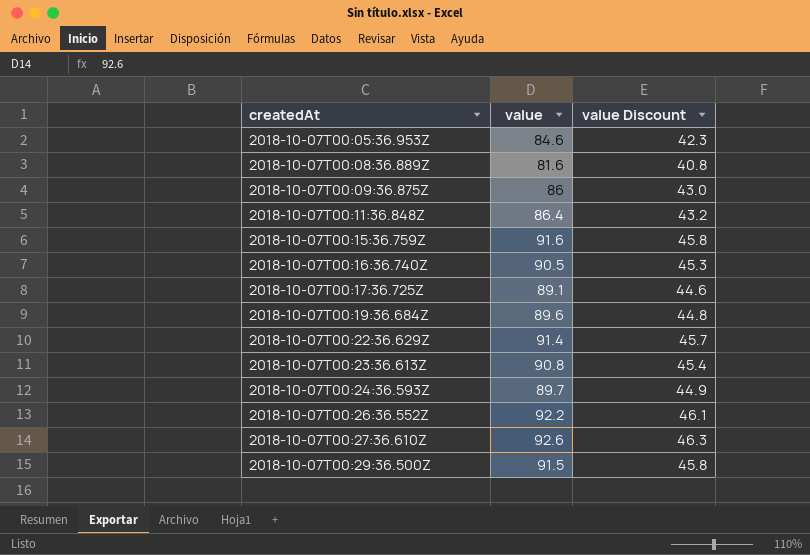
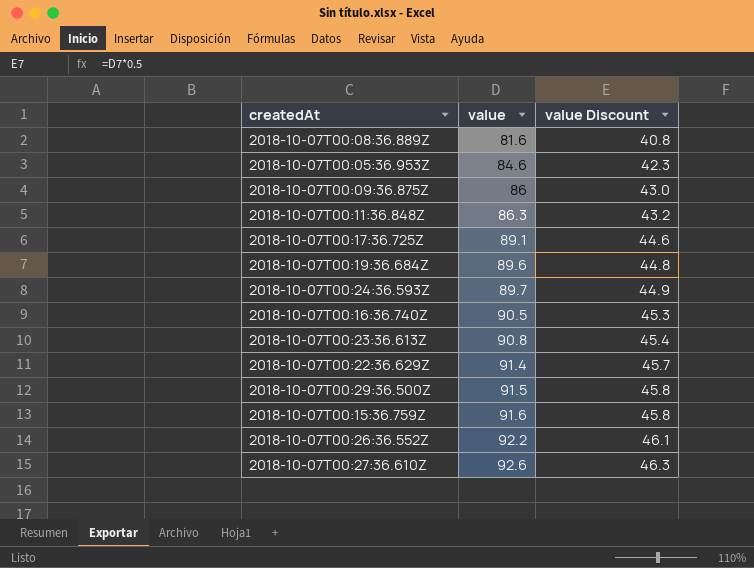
row order: createdAt ascending -> value ascending
2018-10-07T00:11:36.848Z | value: 86.4 -> 86.3

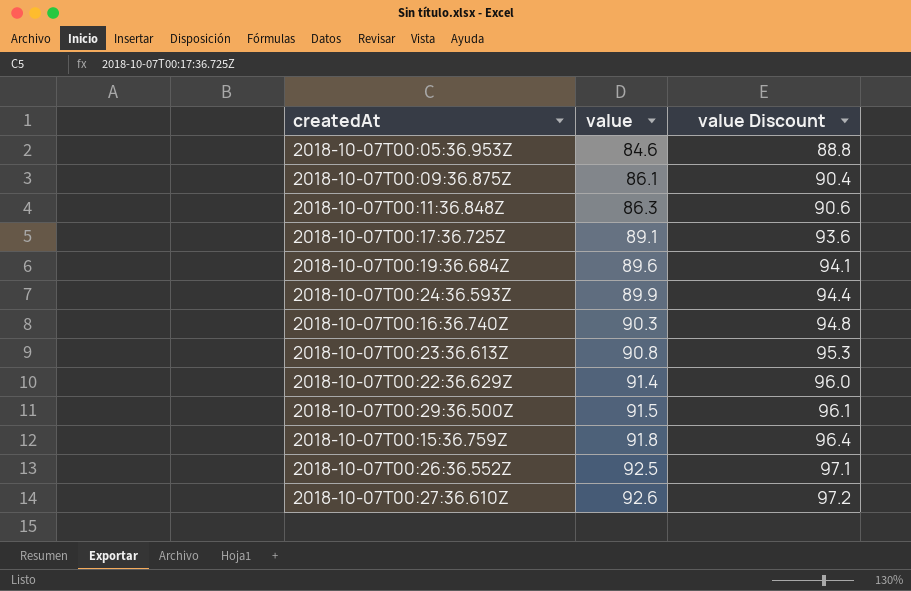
column value Discount | formula: [value] * 0.5 -> [value] * 1.05
row 2018-10-07T00:08:36.889Z: 81.6 | 40.8 -> none
2018-10-07T00:09:36.875Z | value: 86 -> 86.1
2018-10-07T00:24:36.593Z | value: 89.7 -> 89.9
2018-10-07T00:16:36.740Z | value: 90.5 -> 90.3
2018-10-07T00:15:36.759Z | value: 91.6 -> 91.8
2018-10-07T00:26:36.552Z | value: 92.2 -> 92.5

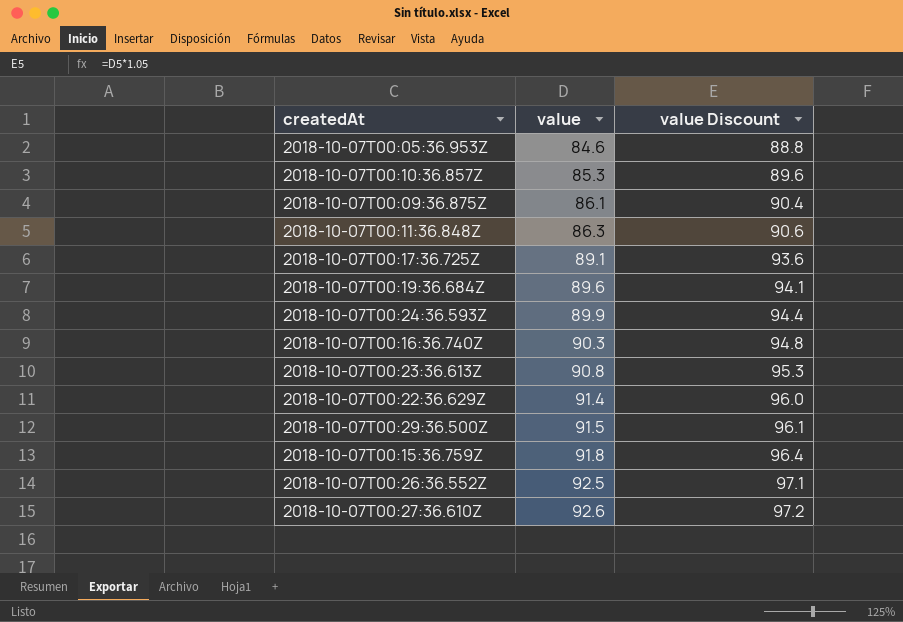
row 2018-10-07T00:10:36.857Z: none -> 85.3 | 89.6

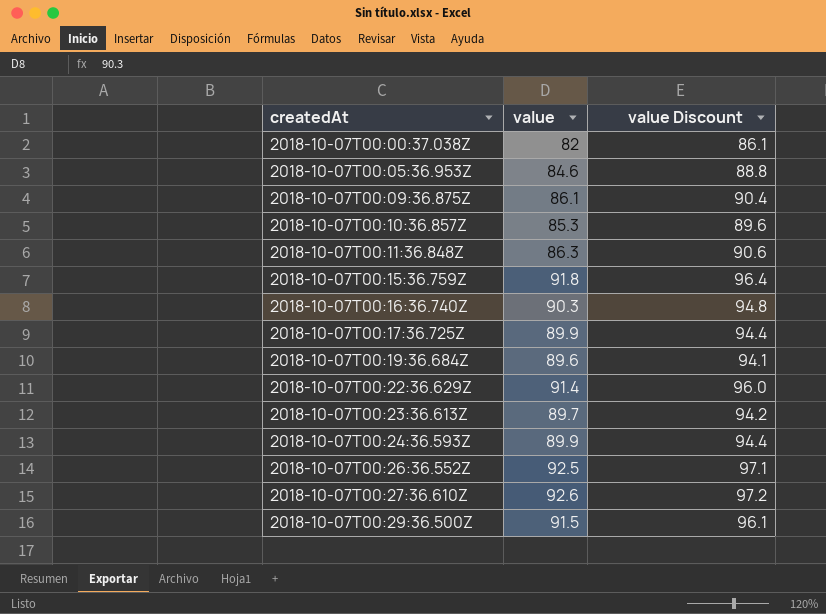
row order: value ascending -> createdAt ascending
row 2018-10-07T00:00:37.038Z: none -> 82 | 86.1
2018-10-07T00:17:36.725Z | value: 89.1 -> 89.9
2018-10-07T00:17:36.725Z | value Discount: 93.6 -> 94.4
2018-10-07T00:23:36.613Z | value: 90.8 -> 89.7
2018-10-07T00:23:36.613Z | value Discount: 95.3 -> 94.2

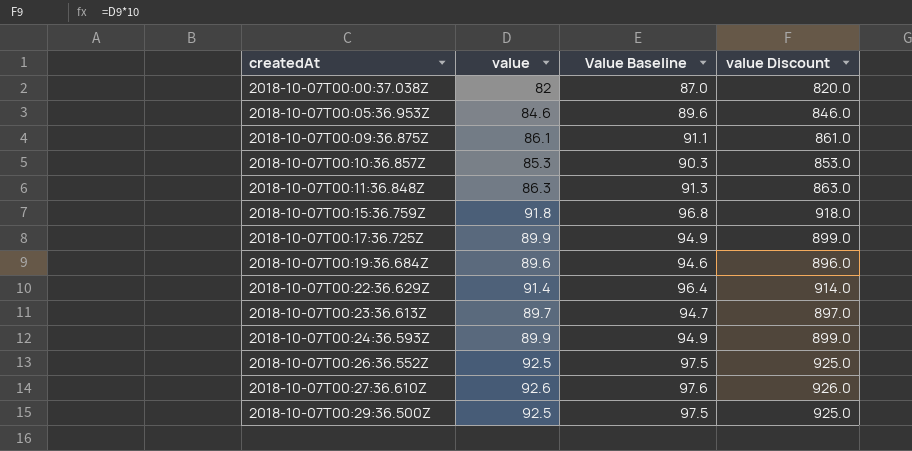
column Value Baseline | formula: none -> [value] + 5
column value Discount | formula: [value] * 1.05 -> [value] * 10
row 2018-10-07T00:16:36.740Z: 90.3 | 94.8 -> none
2018-10-07T00:29:36.500Z | value: 91.5 -> 92.5

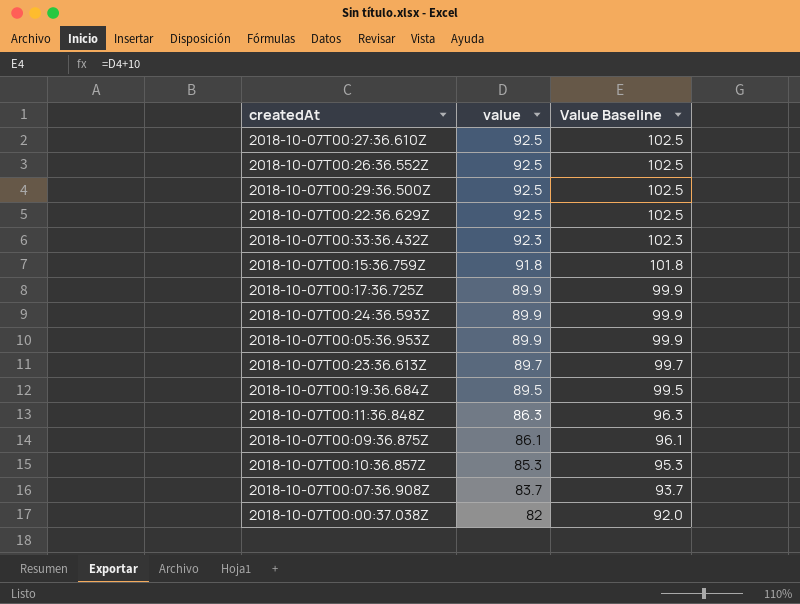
row order: createdAt ascending -> value descending
column value Discount | formula: [value] * 10 -> none
column Value Baseline | formula: [value] + 5 -> [value] + 10
2018-10-07T00:27:36.610Z | value: 92.6 -> 92.5
2018-10-07T00:22:36.629Z | value: 91.4 -> 92.5
row 2018-10-07T00:33:36.432Z: none -> 92.3 | 102.3
2018-10-07T00:05:36.953Z | value: 84.6 -> 89.9
2018-10-07T00:19:36.684Z | value: 89.6 -> 89.5
row 2018-10-07T00:07:36.908Z: none -> 83.7 | 93.7

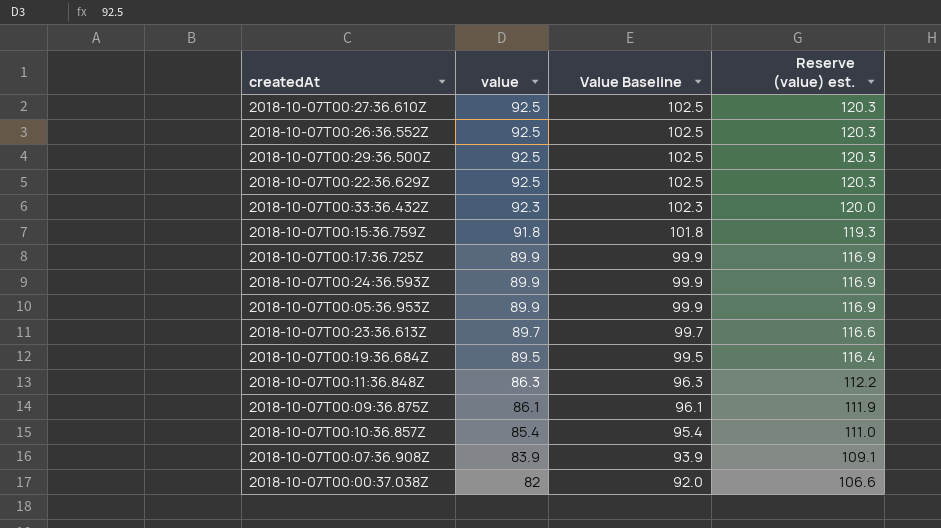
column Reserve (value) est. | formula: none -> [value] * 1.3
2018-10-07T00:10:36.857Z | value: 85.3 -> 85.4
2018-10-07T00:10:36.857Z | Value Baseline: 95.3 -> 95.4
2018-10-07T00:07:36.908Z | value: 83.7 -> 83.9
2018-10-07T00:07:36.908Z | Value Baseline: 93.7 -> 93.9

